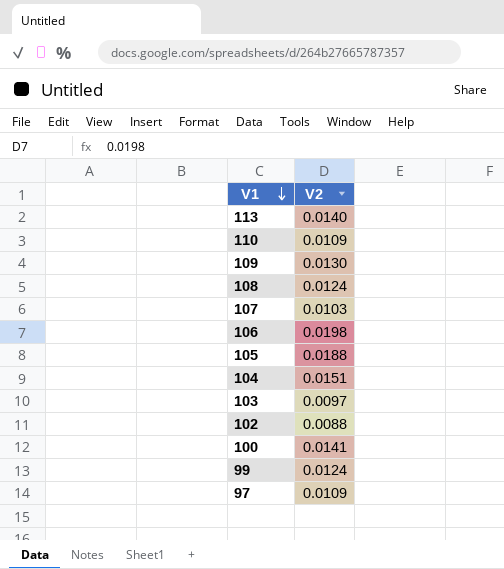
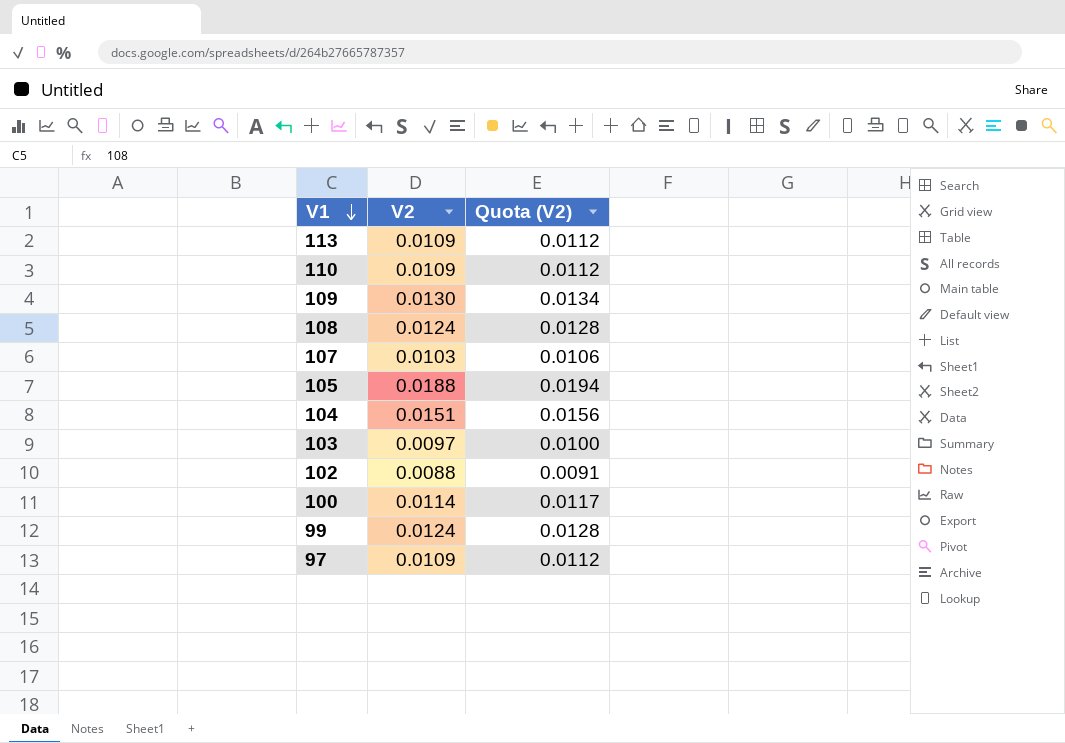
column Quota (V2) | formula: none -> [V2] * 1.03
row 106: 0.0198 -> none
113 | V2: 0.0140 -> 0.0109
100 | V2: 0.0141 -> 0.0114

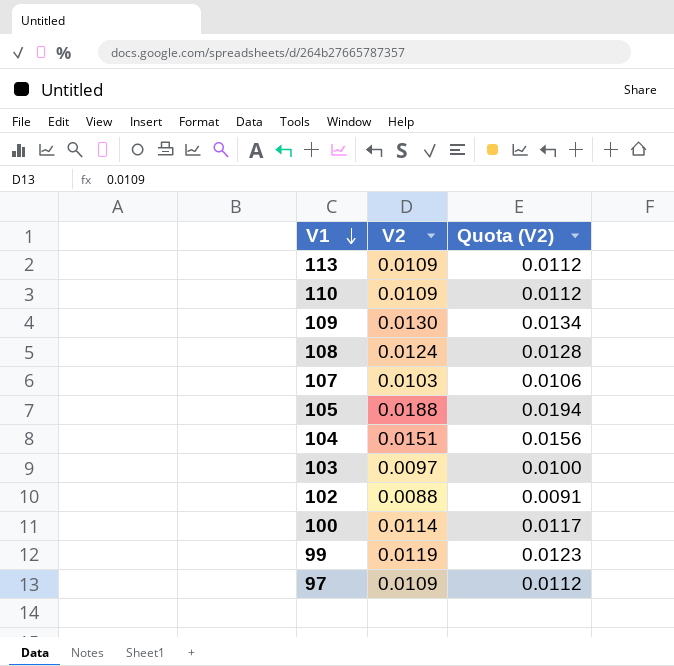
99 | V2: 0.0124 -> 0.0119
99 | Quota (V2): 0.0128 -> 0.0123

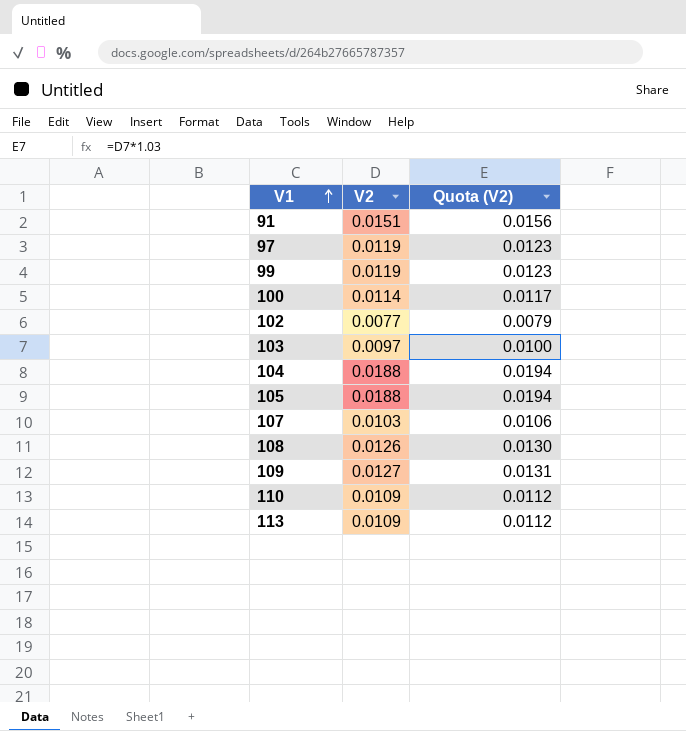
row order: V1 descending -> V1 ascending
row 91: none -> 0.0151 | 0.0156
97 | V2: 0.0109 -> 0.0119
97 | Quota (V2): 0.0112 -> 0.0123
102 | V2: 0.0088 -> 0.0077
102 | Quota (V2): 0.0091 -> 0.0079
104 | V2: 0.0151 -> 0.0188
104 | Quota (V2): 0.0156 -> 0.0194
108 | V2: 0.0124 -> 0.0126
108 | Quota (V2): 0.0128 -> 0.0130
109 | V2: 0.0130 -> 0.0127
109 | Quota (V2): 0.0134 -> 0.0131

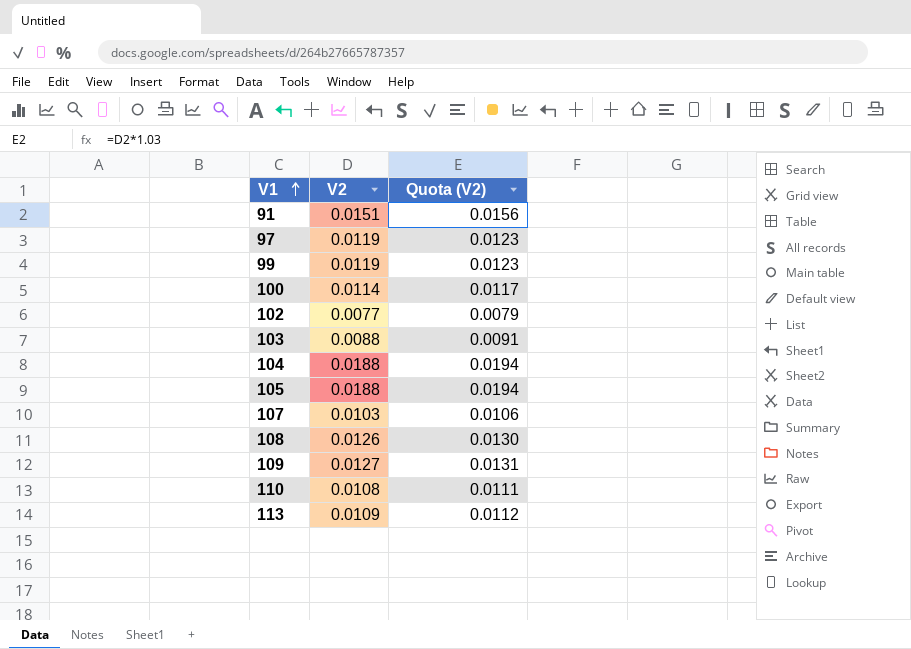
103 | V2: 0.0097 -> 0.0088
103 | Quota (V2): 0.0100 -> 0.0091
110 | V2: 0.0109 -> 0.0108
110 | Quota (V2): 0.0112 -> 0.0111

